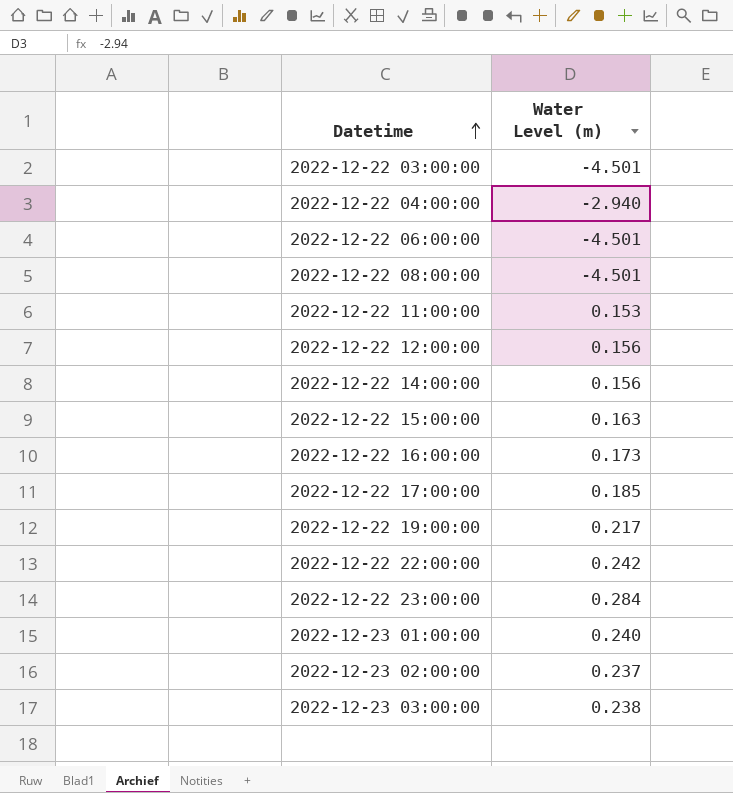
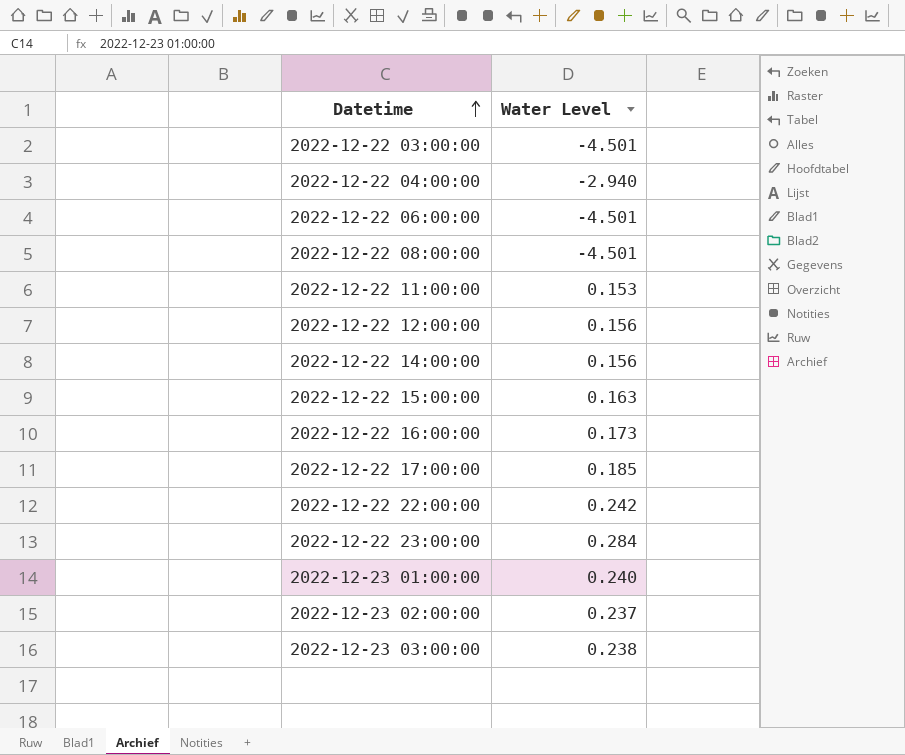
column name: Water Level (m) -> Water Level
row 2022-12-22 19:00:00: 0.217 -> none

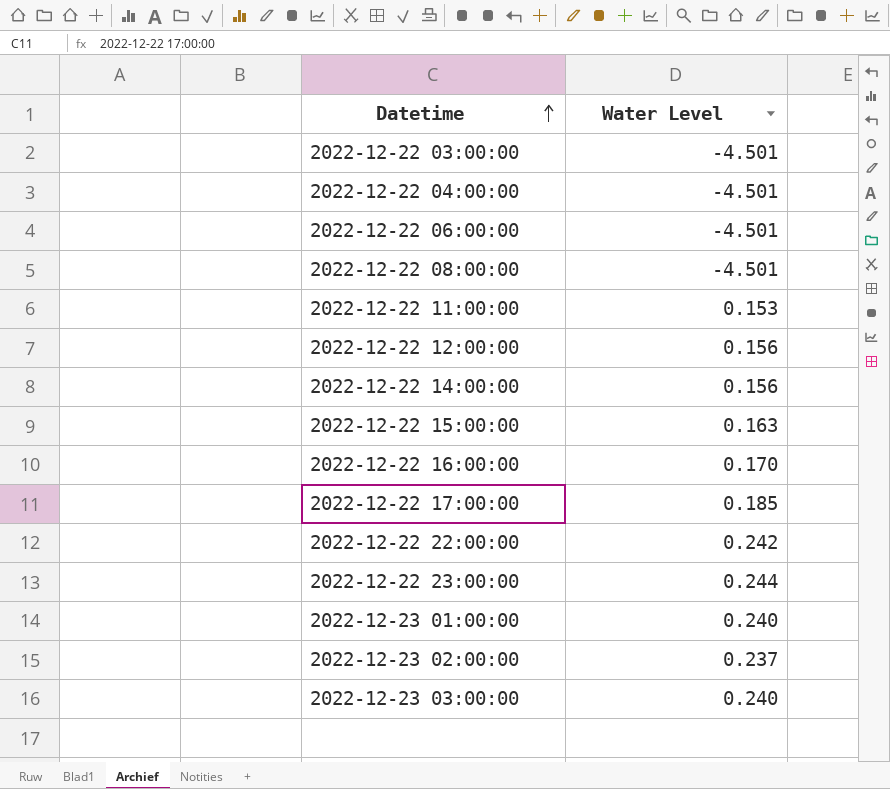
2022-12-22 04:00:00 | Water Level: -2.940 -> -4.501
2022-12-22 16:00:00 | Water Level: 0.173 -> 0.170
2022-12-22 23:00:00 | Water Level: 0.284 -> 0.244
2022-12-23 03:00:00 | Water Level: 0.238 -> 0.240

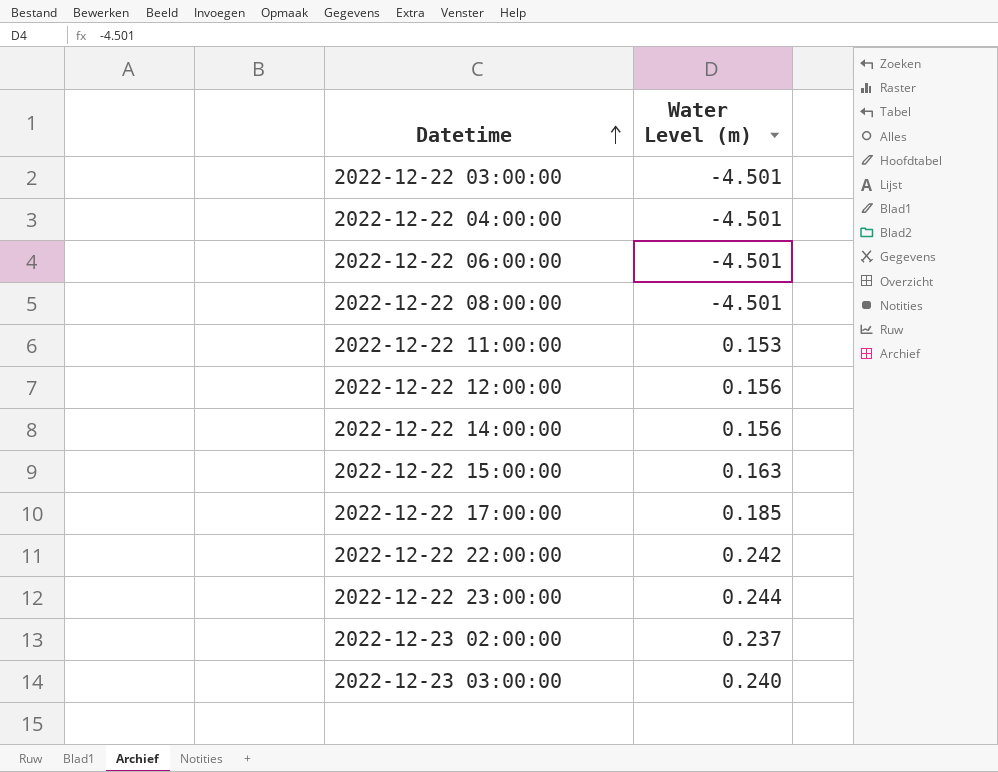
column name: Water Level -> Water Level (m)
row 2022-12-22 16:00:00: 0.170 -> none
row 2022-12-23 01:00:00: 0.240 -> none

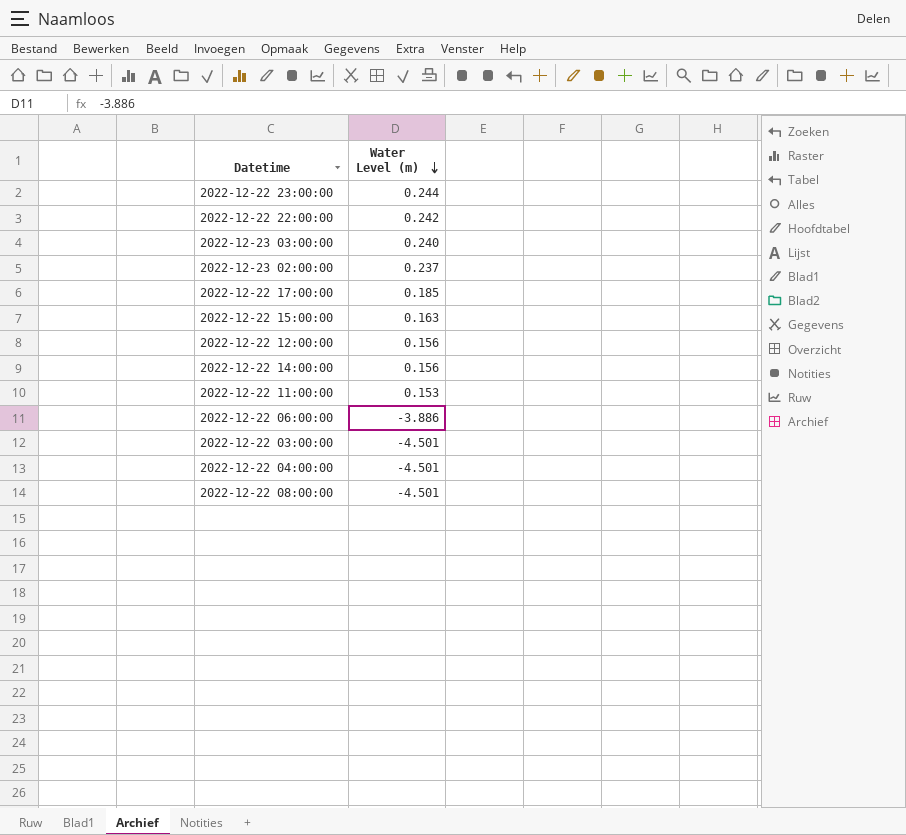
row order: Datetime ascending -> Water Level (m) descending
2022-12-22 06:00:00 | Water Level (m): -4.501 -> -3.886

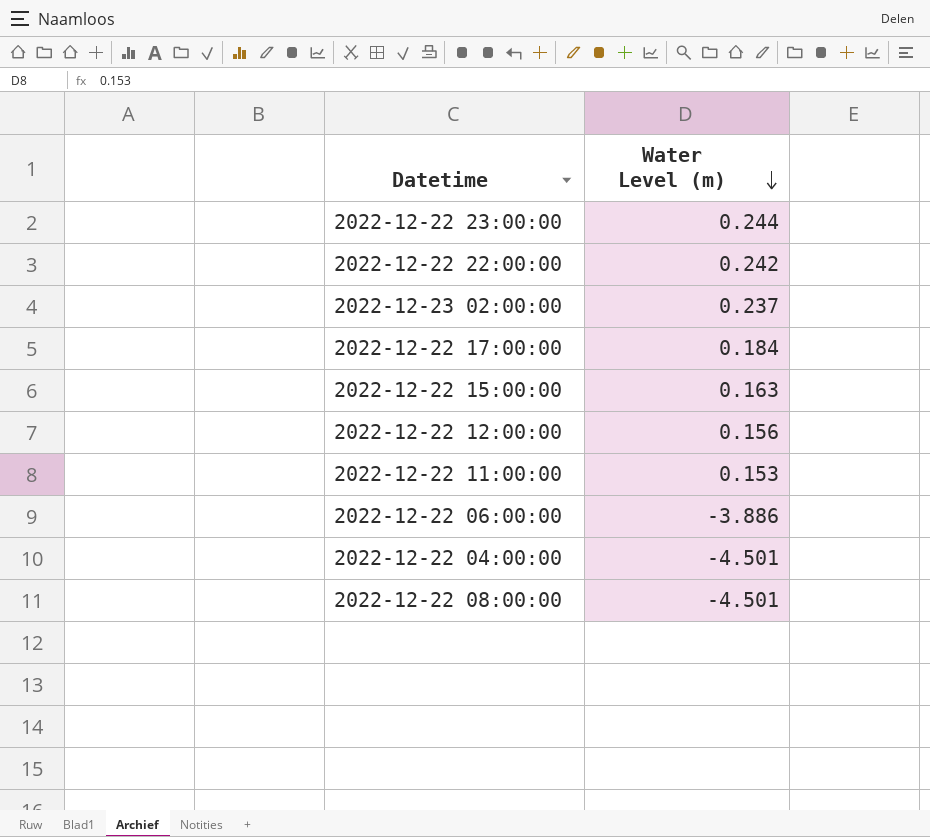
row 2022-12-23 03:00:00: 0.240 -> none
row 2022-12-22 14:00:00: 0.156 -> none
row 2022-12-22 03:00:00: -4.501 -> none
2022-12-22 17:00:00 | Water Level (m): 0.185 -> 0.184

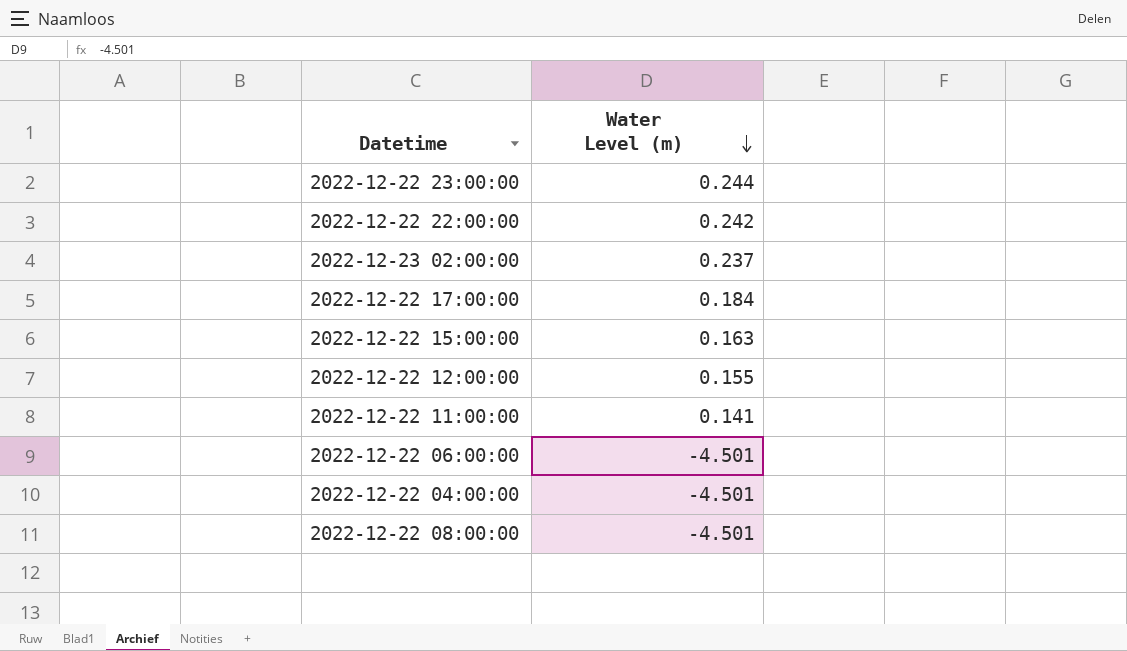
2022-12-22 12:00:00 | Water Level (m): 0.156 -> 0.155
2022-12-22 11:00:00 | Water Level (m): 0.153 -> 0.141
2022-12-22 06:00:00 | Water Level (m): -3.886 -> -4.501

